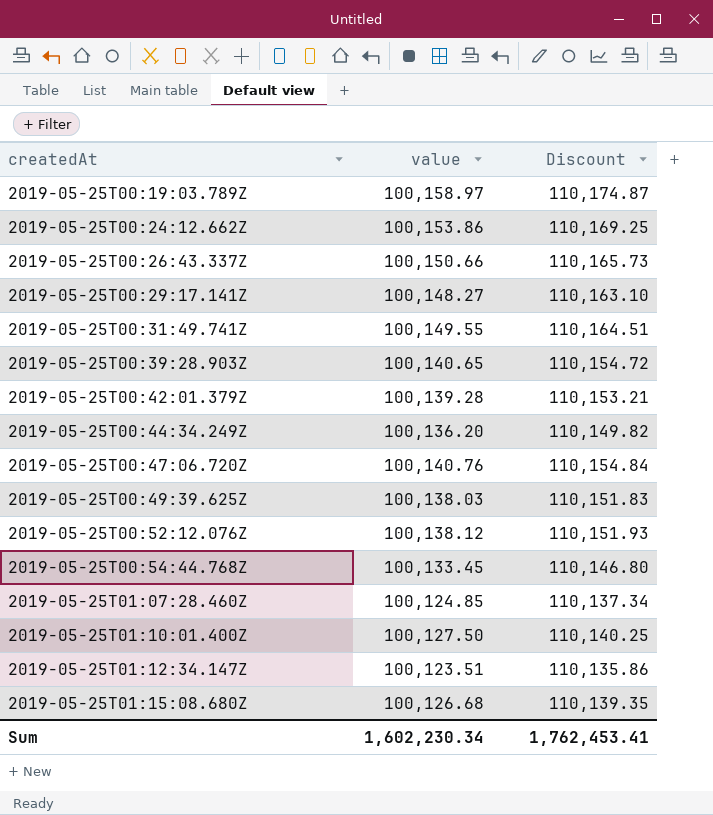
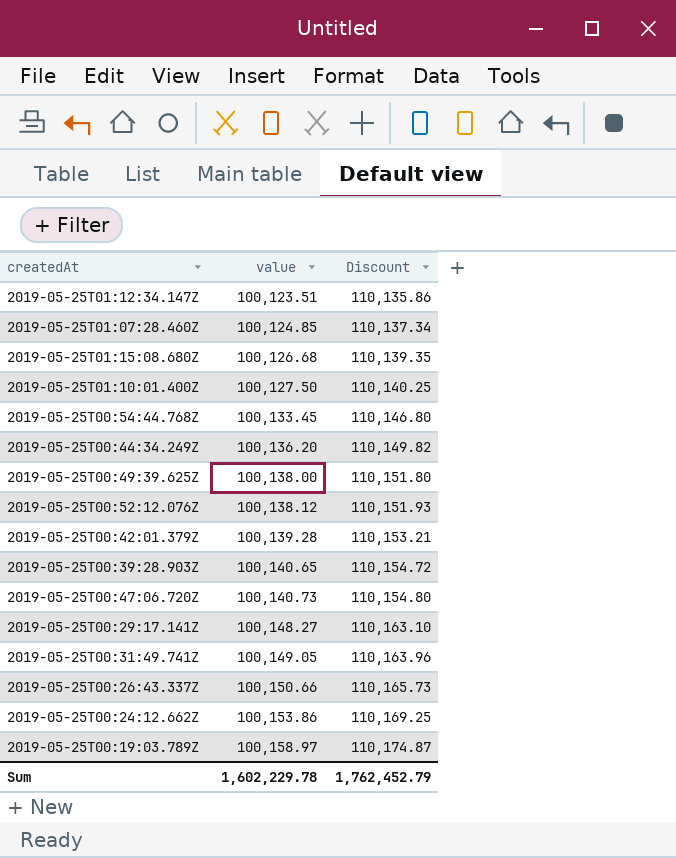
row order: createdAt ascending -> value ascending
2019-05-25T00:49:39.625Z | value: 100,138.03 -> 100,138.00
2019-05-25T00:49:39.625Z | Discount: 110,151.83 -> 110,151.80
2019-05-25T00:47:06.720Z | value: 100,140.76 -> 100,140.73
2019-05-25T00:47:06.720Z | Discount: 110,154.84 -> 110,154.80
2019-05-25T00:31:49.741Z | value: 100,149.55 -> 100,149.05
2019-05-25T00:31:49.741Z | Discount: 110,164.51 -> 110,163.96
Sum | value: 1,602,230.34 -> 1,602,229.78
Sum | Discount: 1,762,453.41 -> 1,762,452.79

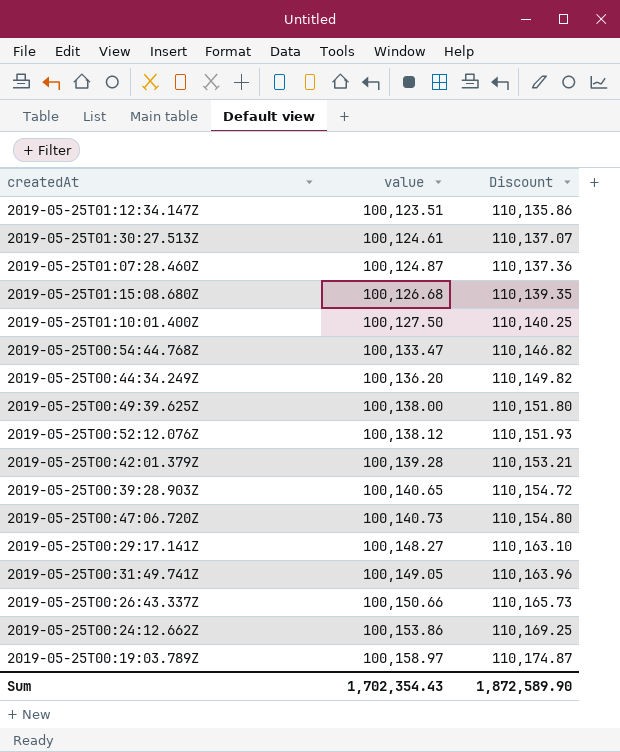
row 2019-05-25T01:30:27.513Z: none -> 100,124.61 | 110,137.07
2019-05-25T01:07:28.460Z | value: 100,124.85 -> 100,124.87
2019-05-25T01:07:28.460Z | Discount: 110,137.34 -> 110,137.36
2019-05-25T00:54:44.768Z | value: 100,133.45 -> 100,133.47
2019-05-25T00:54:44.768Z | Discount: 110,146.80 -> 110,146.82
Sum | value: 1,602,229.78 -> 1,702,354.43
Sum | Discount: 1,762,452.79 -> 1,872,589.90

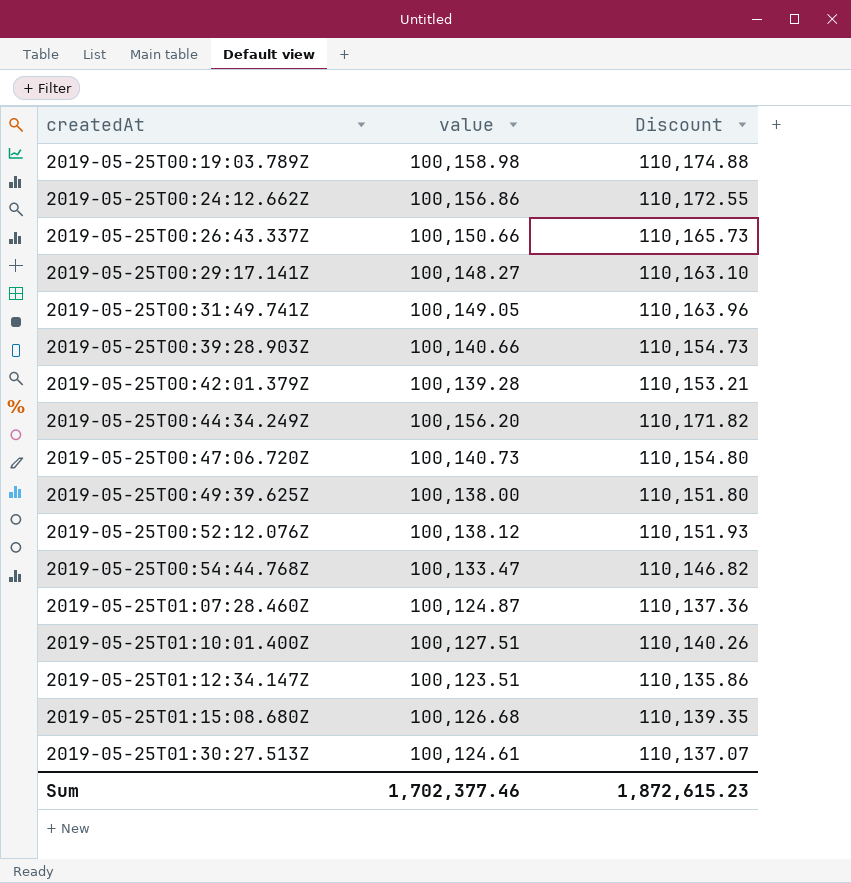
row order: value ascending -> createdAt ascending
2019-05-25T00:19:03.789Z | value: 100,158.97 -> 100,158.98
2019-05-25T00:19:03.789Z | Discount: 110,174.87 -> 110,174.88
2019-05-25T00:24:12.662Z | value: 100,153.86 -> 100,156.86
2019-05-25T00:24:12.662Z | Discount: 110,169.25 -> 110,172.55
2019-05-25T00:39:28.903Z | value: 100,140.65 -> 100,140.66
2019-05-25T00:39:28.903Z | Discount: 110,154.72 -> 110,154.73
2019-05-25T00:44:34.249Z | value: 100,136.20 -> 100,156.20
2019-05-25T00:44:34.249Z | Discount: 110,149.82 -> 110,171.82
2019-05-25T01:10:01.400Z | value: 100,127.50 -> 100,127.51
2019-05-25T01:10:01.400Z | Discount: 110,140.25 -> 110,140.26
Sum | value: 1,702,354.43 -> 1,702,377.46
Sum | Discount: 1,872,589.90 -> 1,872,615.23

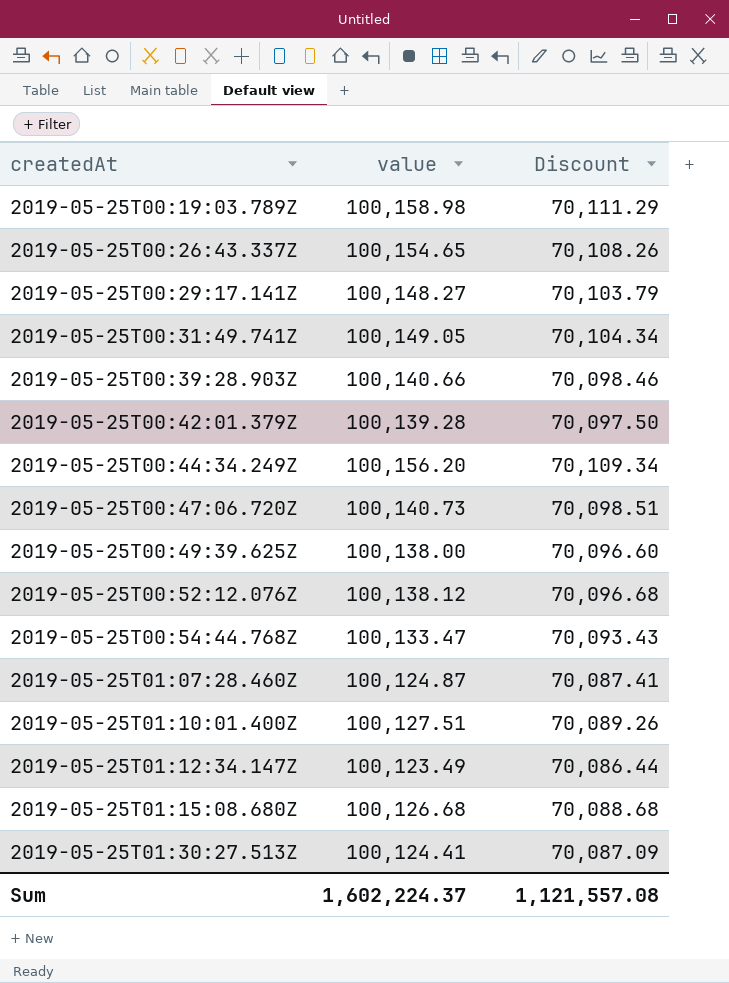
column Discount | formula: [value] * 1.1 -> [value] * 0.7
row 2019-05-25T00:24:12.662Z: 100,156.86 | 110,172.55 -> none
2019-05-25T00:26:43.337Z | value: 100,150.66 -> 100,154.65
2019-05-25T01:12:34.147Z | value: 100,123.51 -> 100,123.49
2019-05-25T01:30:27.513Z | value: 100,124.61 -> 100,124.41
Sum | value: 1,702,377.46 -> 1,602,224.37
Sum | Discount: 1,872,615.23 -> 1,121,557.08

